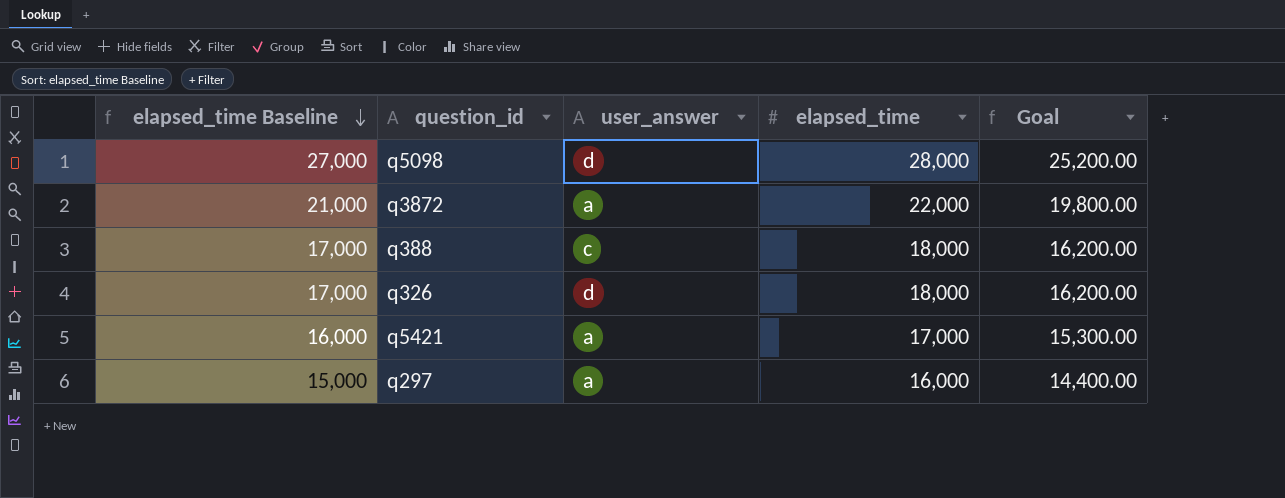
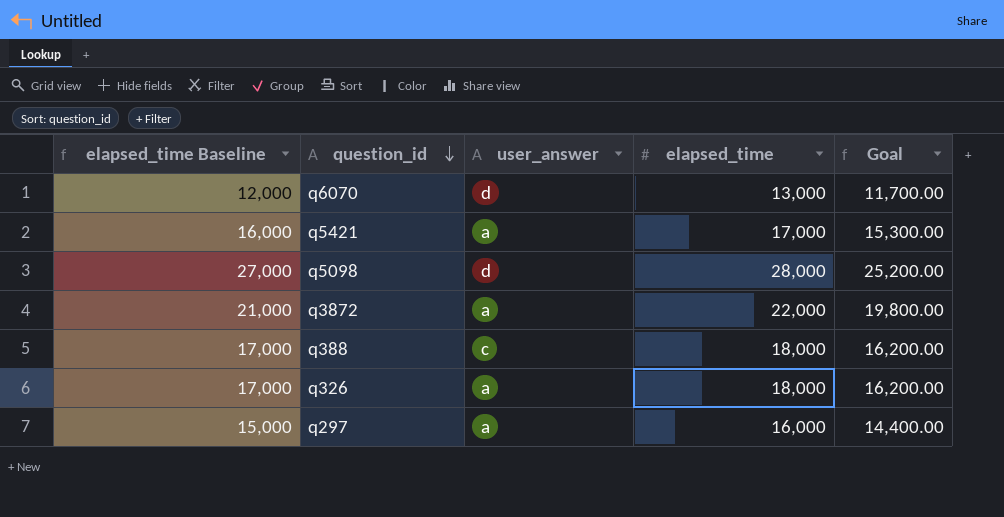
row order: elapsed_time Baseline descending -> question_id descending
row q6070: none -> 12,000 | d | 13,000 | 11,700.00
q326 | user_answer: d -> a

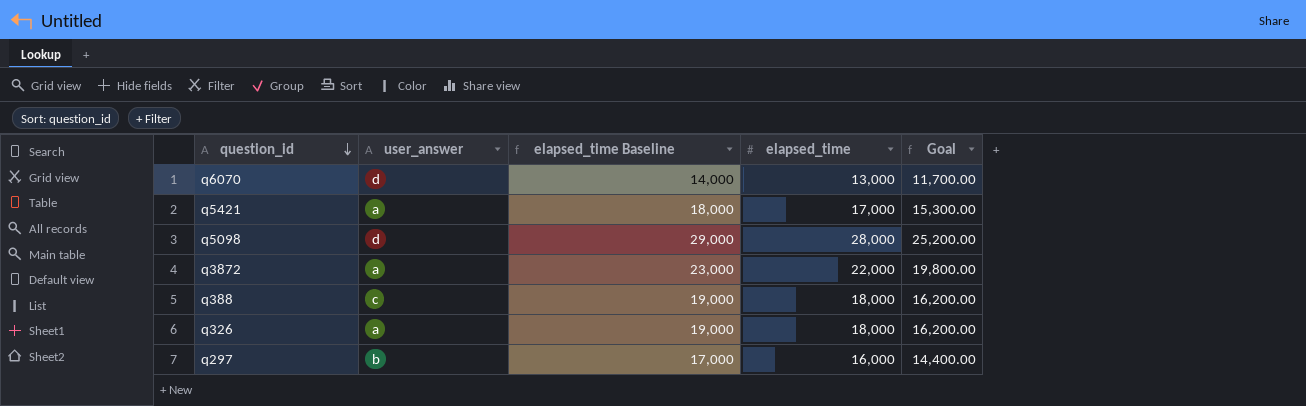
column elapsed_time Baseline | formula: [elapsed_time] - 1000 -> [elapsed_time] + 1000
column elapsed_time Baseline | position: 1 -> 3
q297 | user_answer: a -> b

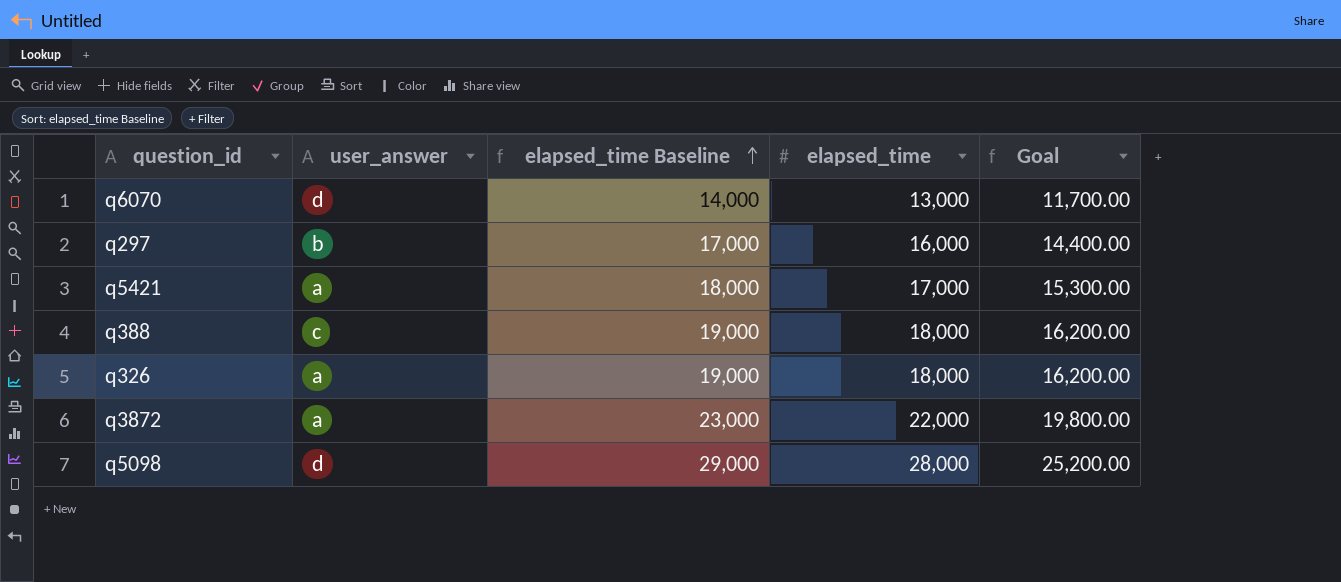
row order: question_id descending -> elapsed_time Baseline ascending

